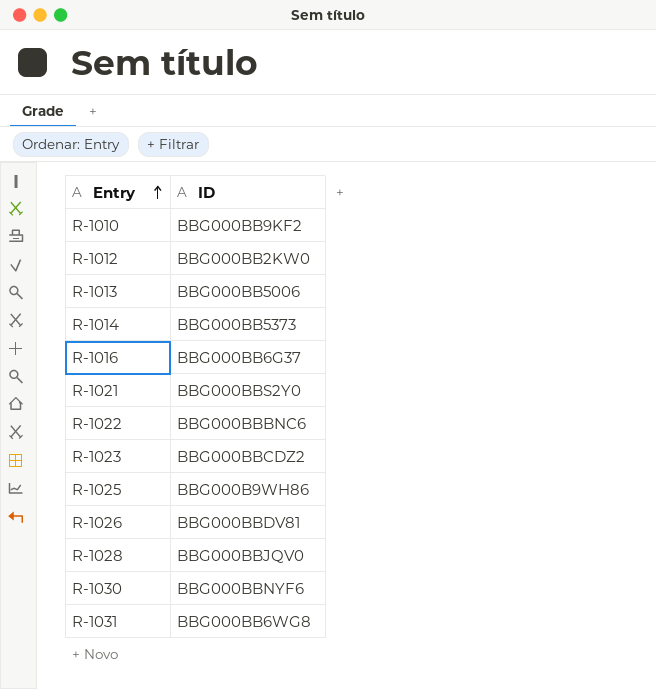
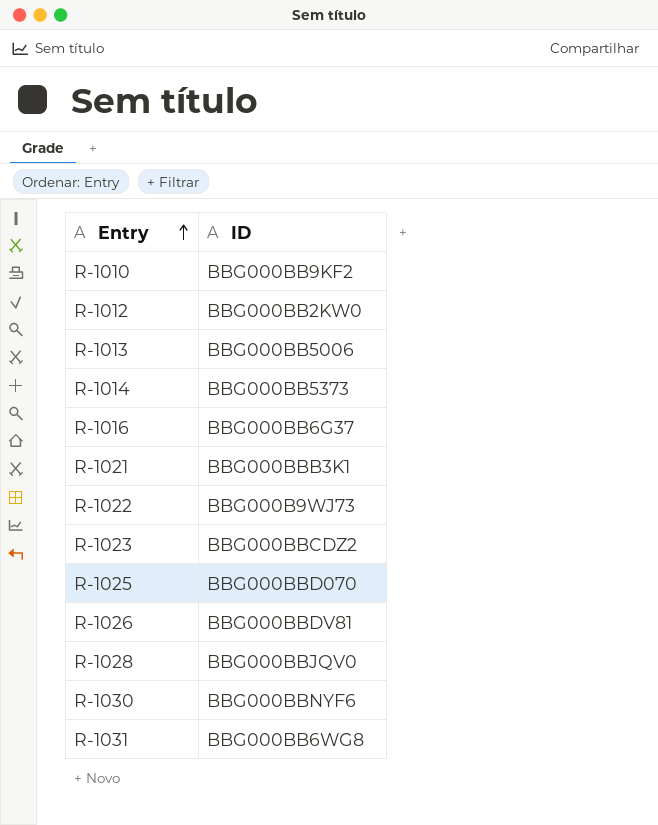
R-1021 | ID: BBG000BBS2Y0 -> BBG000BBB3K1
R-1022 | ID: BBG000BBBNC6 -> BBG000B9WJ73
R-1025 | ID: BBG000B9WH86 -> BBG000BBD070

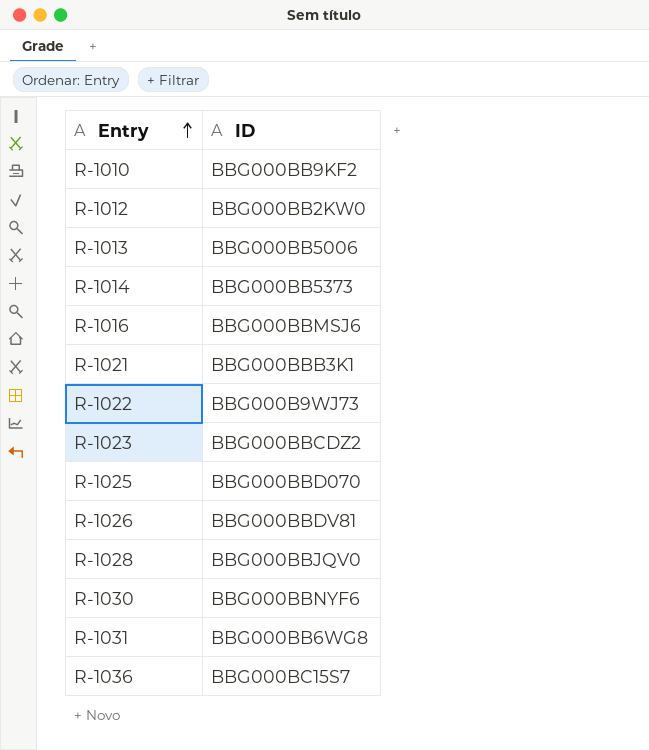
R-1016 | ID: BBG000BB6G37 -> BBG000BBMSJ6
row R-1036: none -> BBG000BC15S7

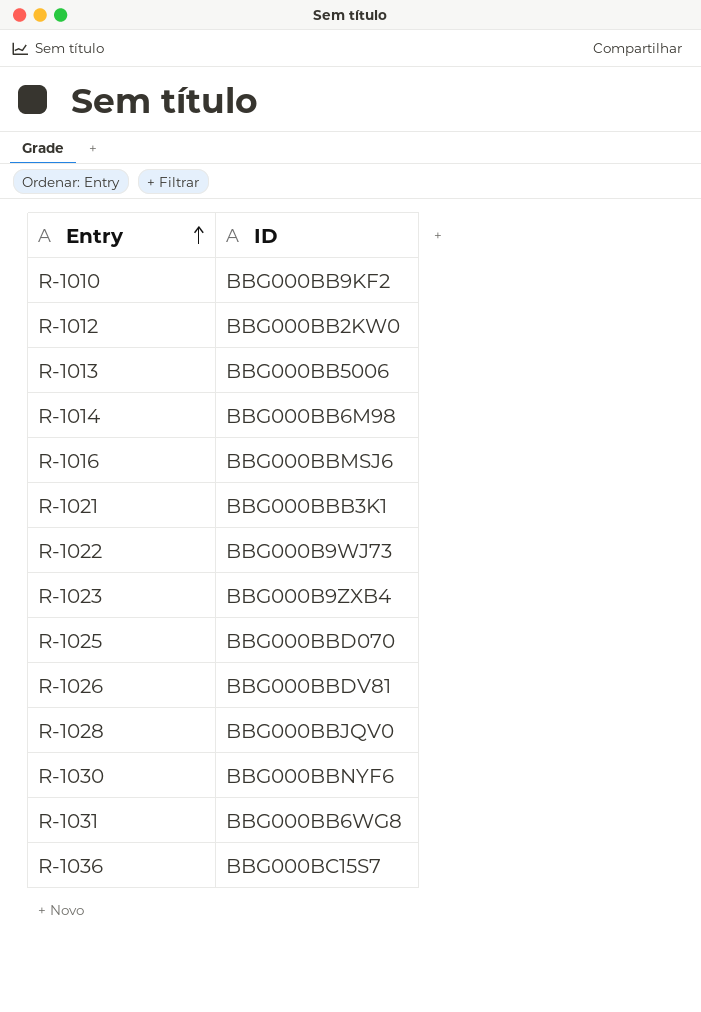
R-1014 | ID: BBG000BB5373 -> BBG000BB6M98
R-1023 | ID: BBG000BBCDZ2 -> BBG000B9ZXB4

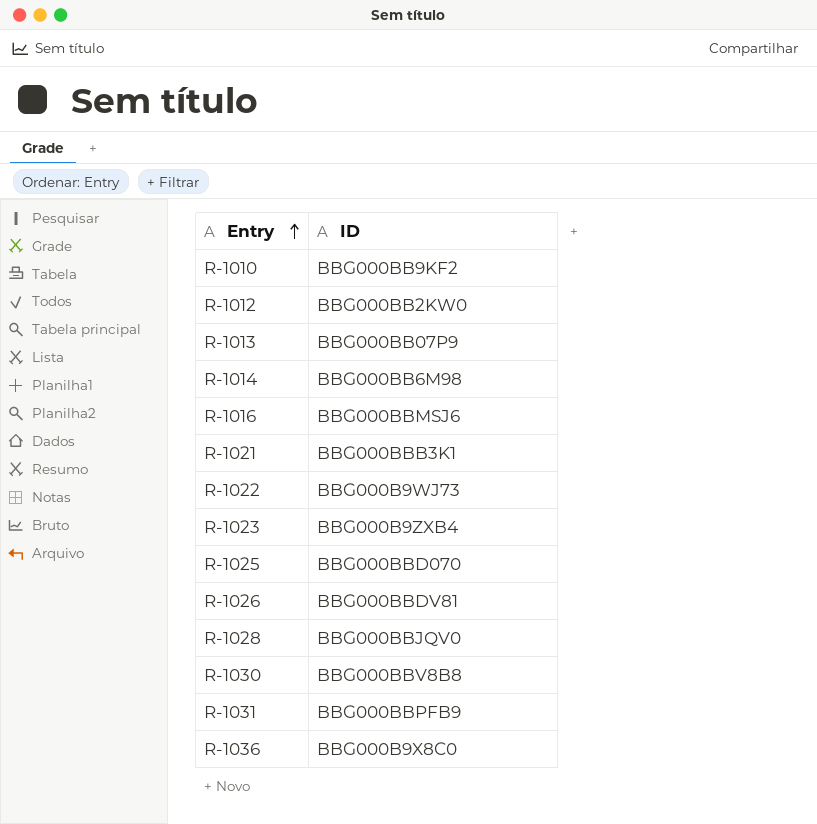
R-1013 | ID: BBG000BB5006 -> BBG000BB07P9
R-1030 | ID: BBG000BBNYF6 -> BBG000BBV8B8
R-1031 | ID: BBG000BB6WG8 -> BBG000BBPFB9
R-1036 | ID: BBG000BC15S7 -> BBG000B9X8C0

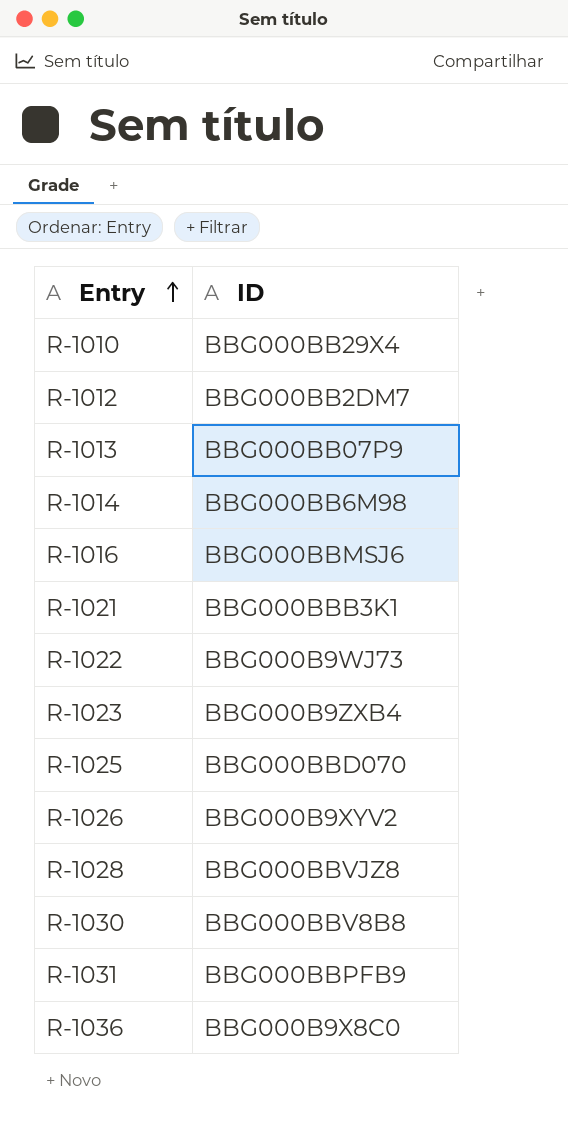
R-1010 | ID: BBG000BB9KF2 -> BBG000BB29X4
R-1012 | ID: BBG000BB2KW0 -> BBG000BB2DM7
R-1026 | ID: BBG000BBDV81 -> BBG000B9XYV2
R-1028 | ID: BBG000BBJQV0 -> BBG000BBVJZ8

